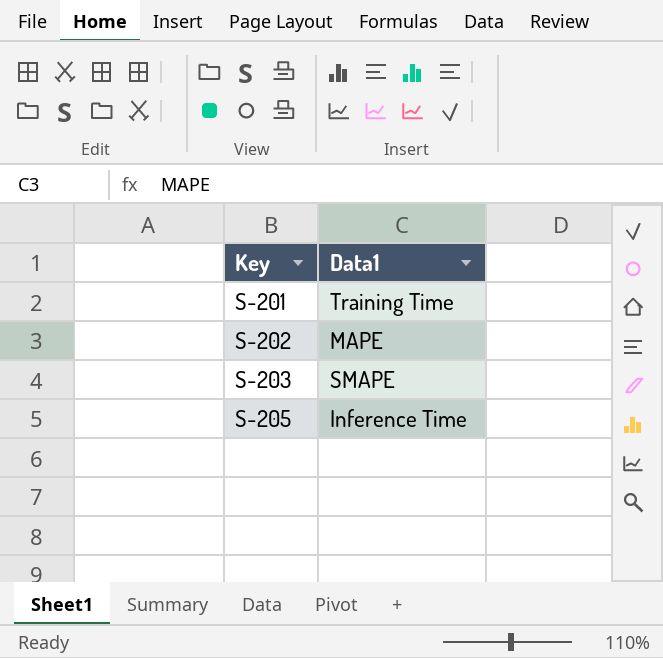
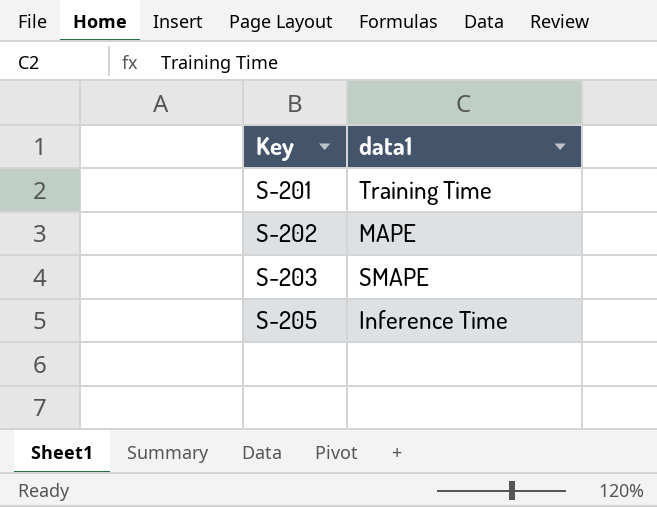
column name: Data1 -> data1

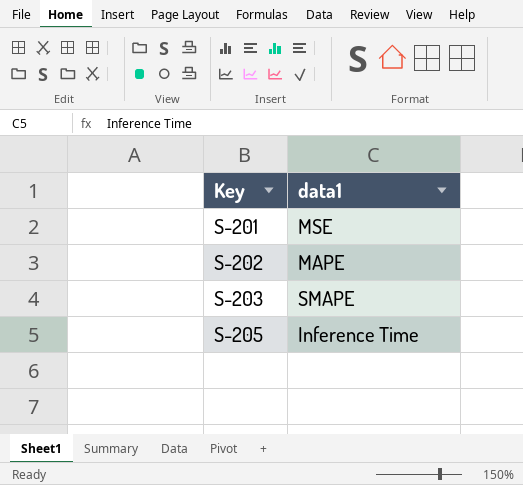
S-201 | data1: Training Time -> MSE

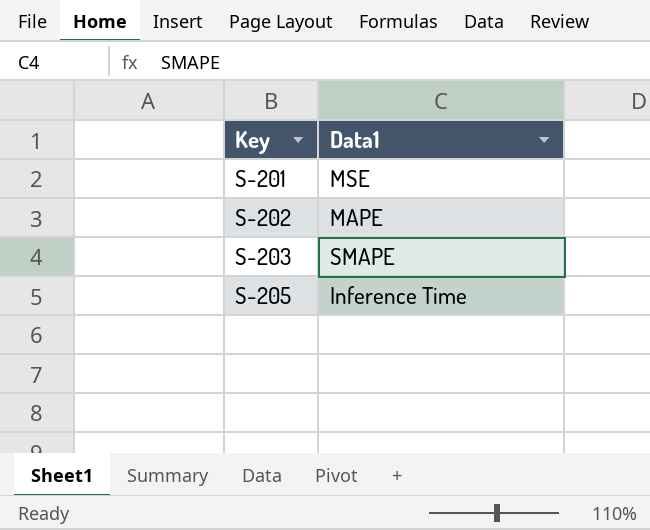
column name: data1 -> Data1

